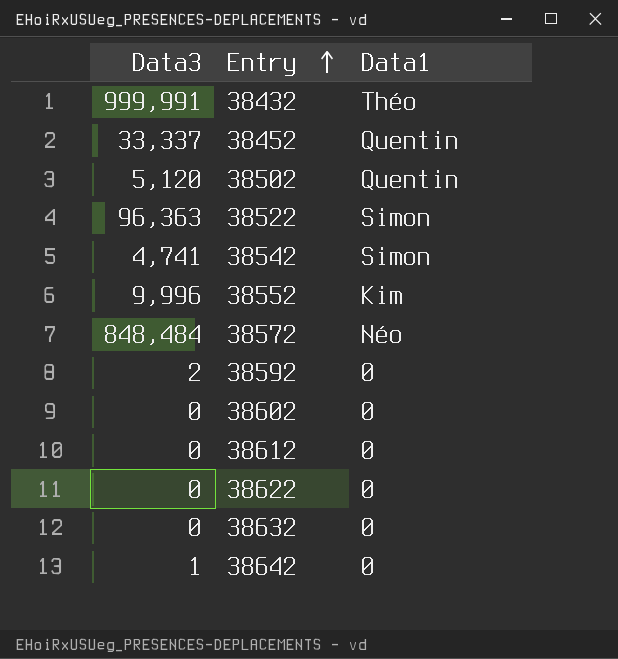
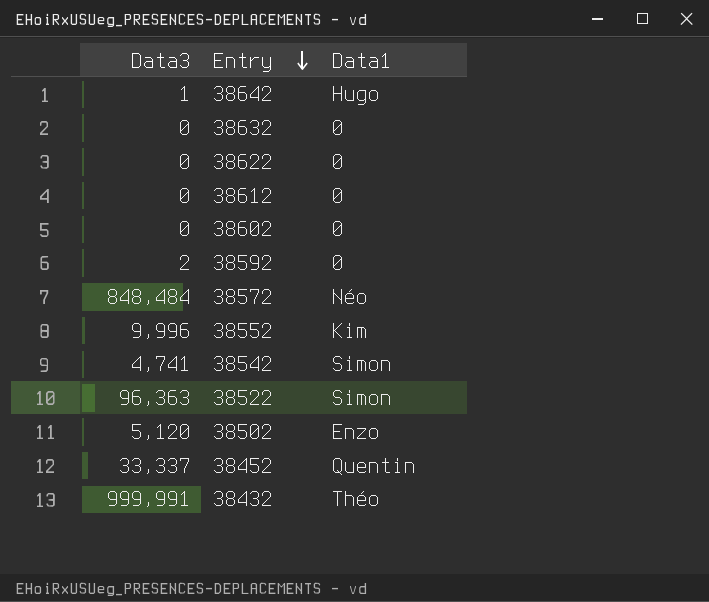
row order: Entry ascending -> Entry descending
38642 | Data1: 0 -> Hugo
38502 | Data1: Quentin -> Enzo

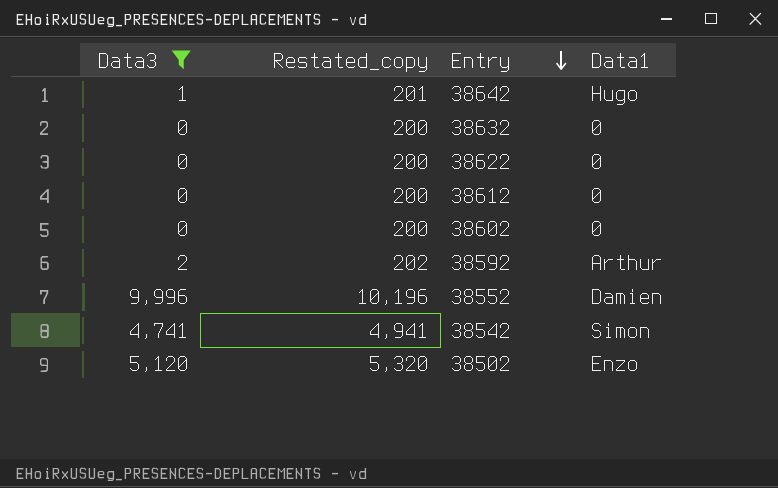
filter: none -> Data3 <= 9,996
column Restated_copy | formula: none -> [Data3] + 200
38592 | Data1: 0 -> Arthur
38552 | Data1: Kim -> Damien

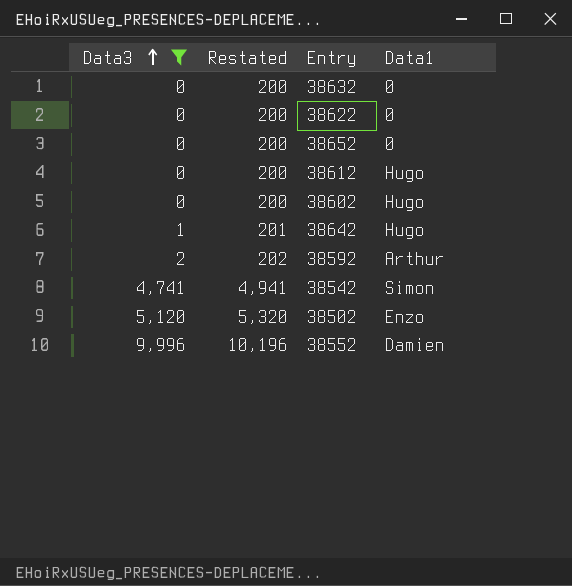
row order: Entry descending -> Data3 ascending
column name: Restated_copy -> Restated
row 38652: none -> 0 | 200 | 0
38612 | Data1: 0 -> Hugo
38602 | Data1: 0 -> Hugo

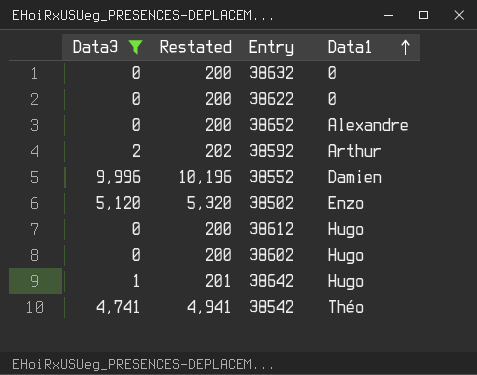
row order: Data3 ascending -> Data1 ascending
38652 | Data1: 0 -> Alexandre
38542 | Data1: Simon -> Théo

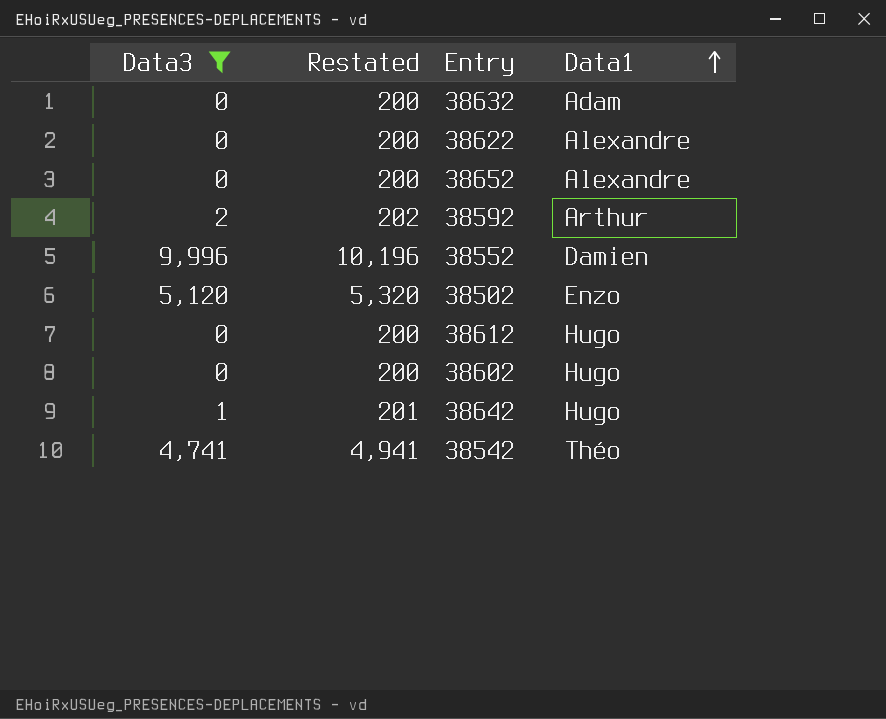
38632 | Data1: 0 -> Adam
38622 | Data1: 0 -> Alexandre

